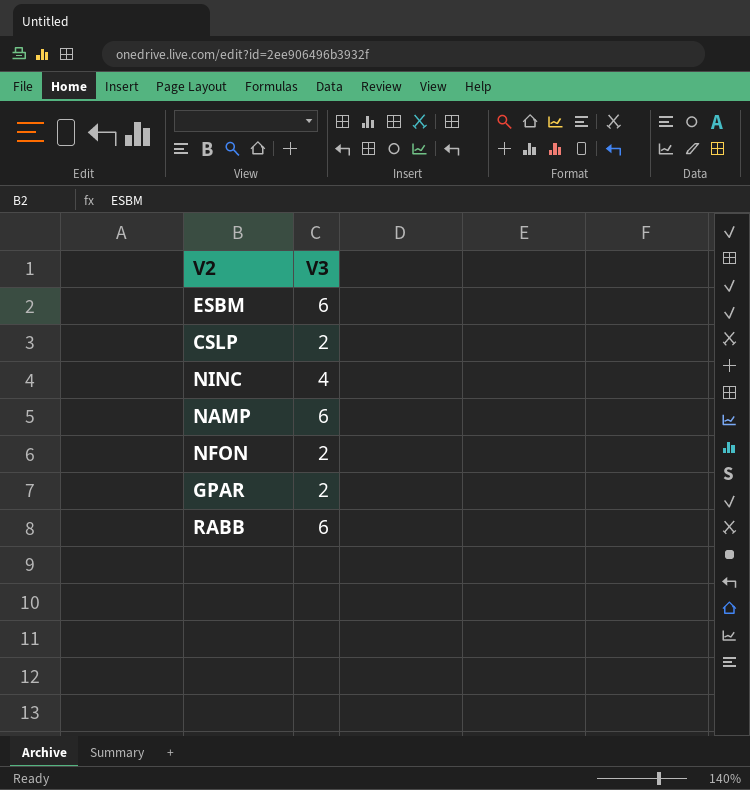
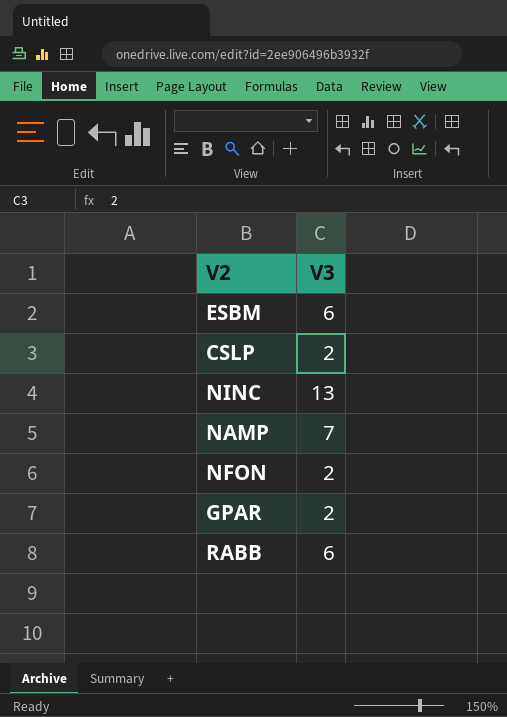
NINC | V3: 4 -> 13
NAMP | V3: 6 -> 7

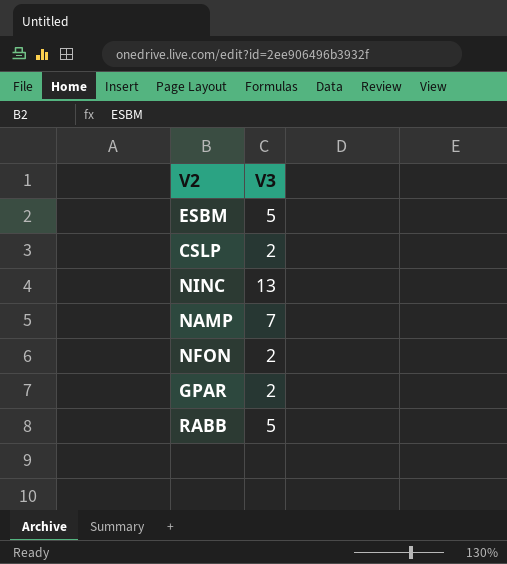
ESBM | V3: 6 -> 5
RABB | V3: 6 -> 5

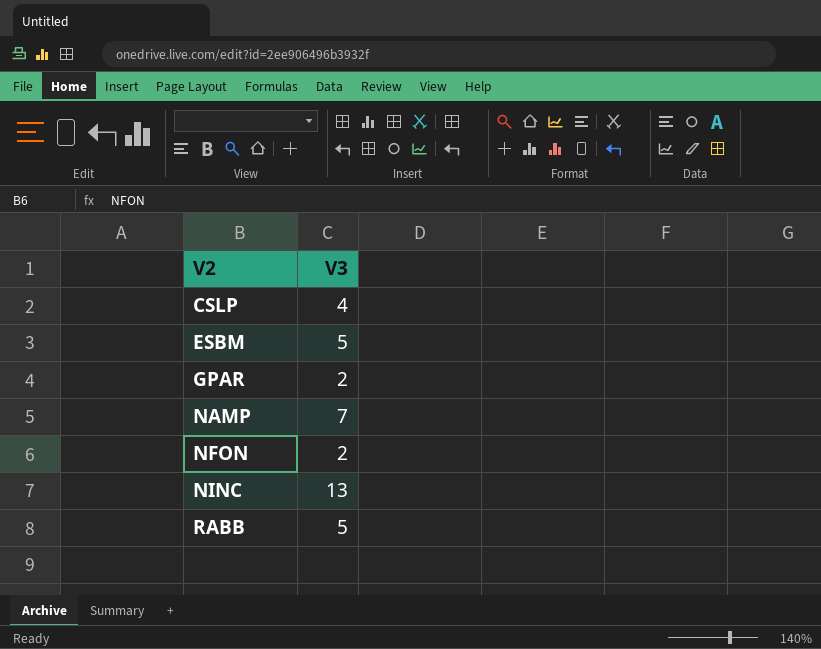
row order: none -> V2 ascending
CSLP | V3: 2 -> 4

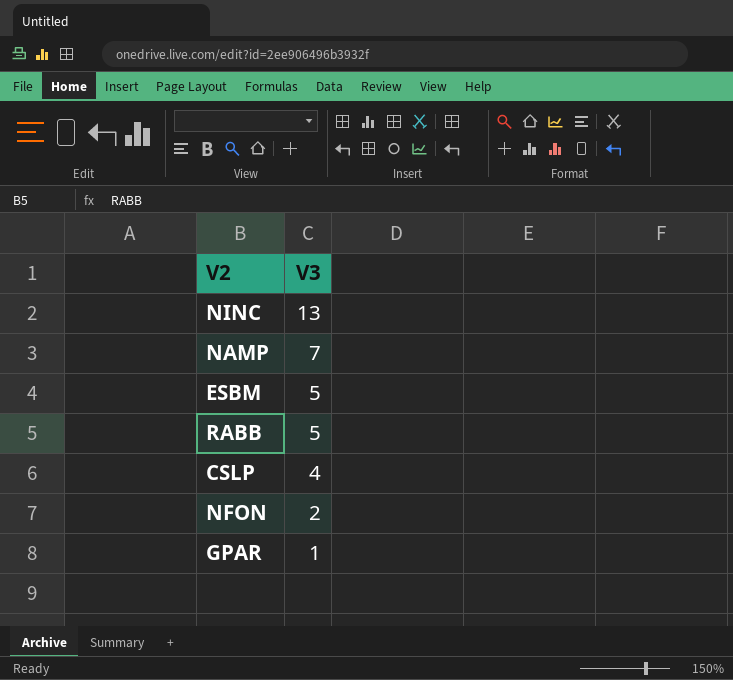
row order: V2 ascending -> V3 descending
GPAR | V3: 2 -> 1

